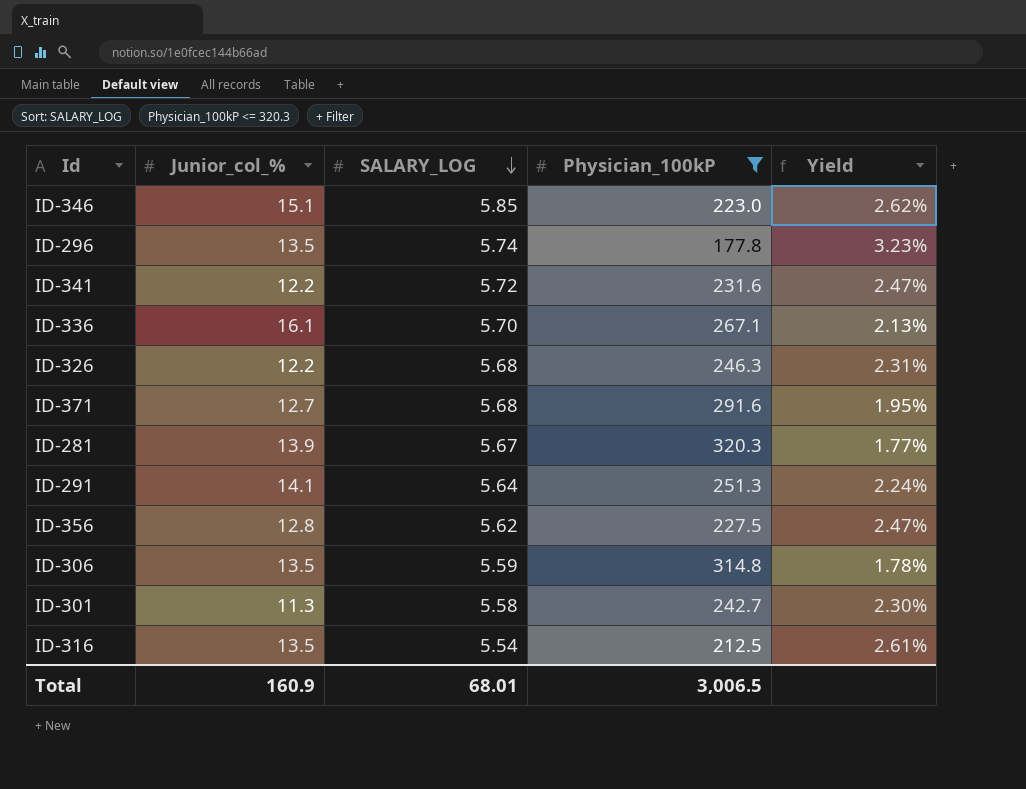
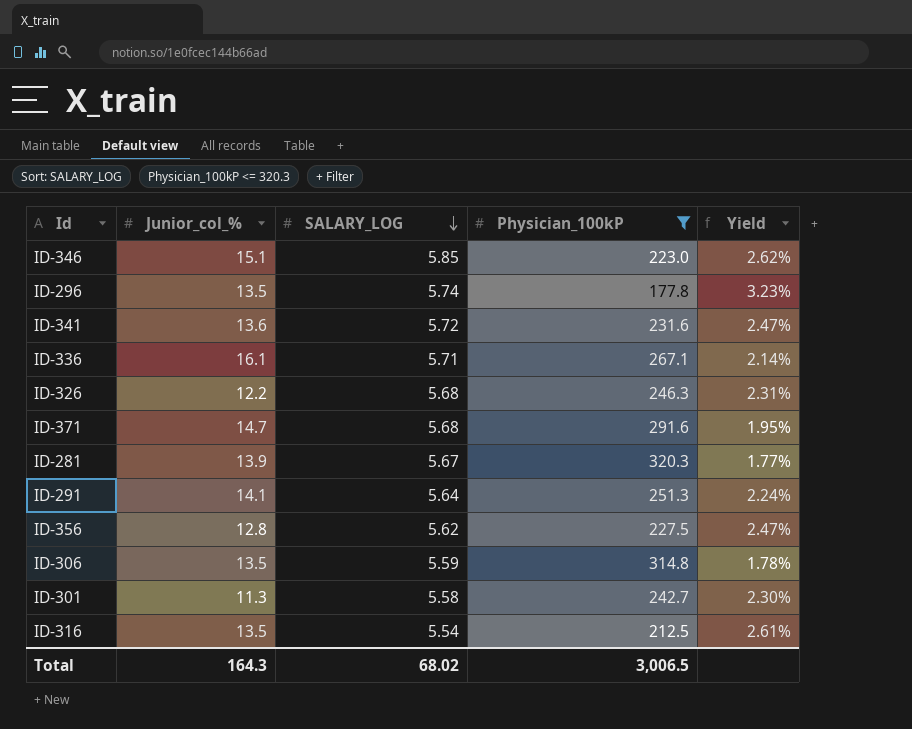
ID-341 | Junior_col_%: 12.2 -> 13.6
ID-336 | SALARY_LOG: 5.70 -> 5.71
ID-336 | Yield: 2.13% -> 2.14%
ID-371 | Junior_col_%: 12.7 -> 14.7
Total | Junior_col_%: 160.9 -> 164.3
Total | SALARY_LOG: 68.01 -> 68.02

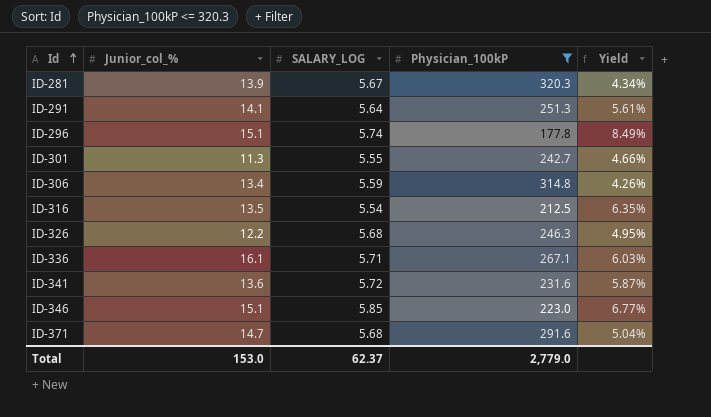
row order: SALARY_LOG descending -> Id ascending
column Yield | formula: [SALARY_LOG] / [Physician_100kP] -> [Junior_col_%] / [Physician_100kP]
row ID-356: 12.8 | 5.62 | 227.5 | 2.47% -> none
ID-296 | Junior_col_%: 13.5 -> 15.1
ID-301 | SALARY_LOG: 5.58 -> 5.55
ID-306 | Junior_col_%: 13.5 -> 13.4
Total | Junior_col_%: 164.3 -> 153.0
Total | SALARY_LOG: 68.02 -> 62.37
Total | Physician_100kP: 3,006.5 -> 2,779.0

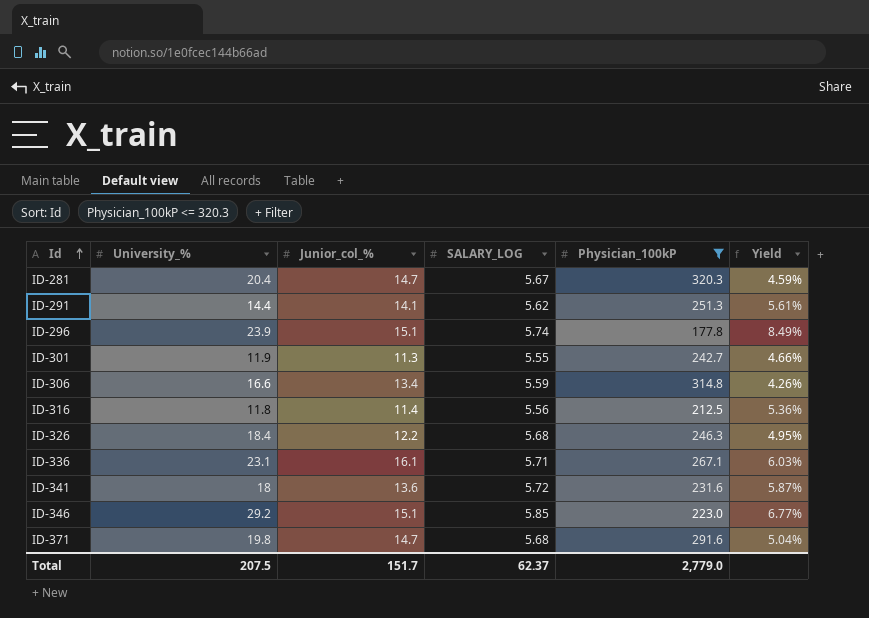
column University_% | position: none -> 2
ID-281 | Junior_col_%: 13.9 -> 14.7
ID-281 | Yield: 4.34% -> 4.59%
ID-291 | SALARY_LOG: 5.64 -> 5.62
ID-316 | Junior_col_%: 13.5 -> 11.4
ID-316 | SALARY_LOG: 5.54 -> 5.56
ID-316 | Yield: 6.35% -> 5.36%
Total | Junior_col_%: 153.0 -> 151.7

